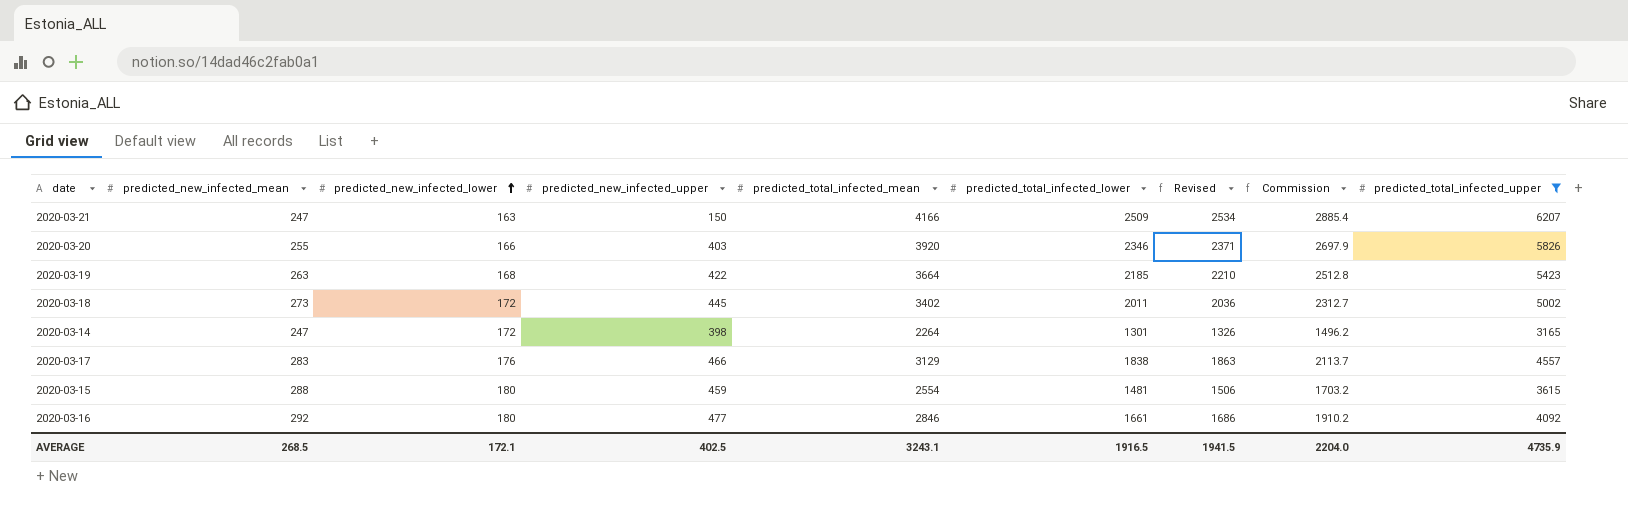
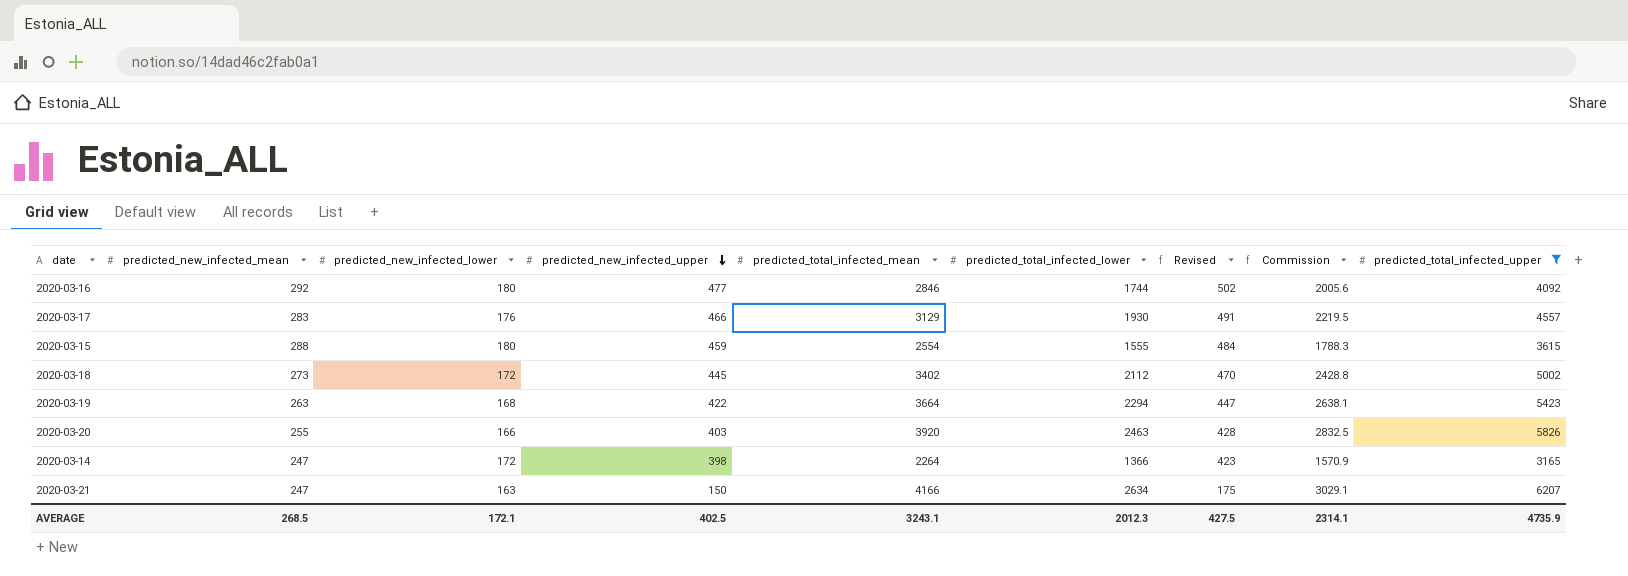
row order: predicted_new_infected_lower ascending -> predicted_new_infected_upper descending
column Revised | formula: [predicted_total_infected_lower] + 25 -> [predicted_new_infected_upper] + 25
2020-03-16 | predicted_total_infected_lower: 1661 -> 1744
2020-03-16 | Commission: 1910.2 -> 2005.6
2020-03-17 | predicted_total_infected_lower: 1838 -> 1930
2020-03-17 | Commission: 2113.7 -> 2219.5
2020-03-15 | predicted_total_infected_lower: 1481 -> 1555
2020-03-15 | Commission: 1703.2 -> 1788.3
2020-03-18 | predicted_total_infected_lower: 2011 -> 2112
2020-03-18 | Commission: 2312.7 -> 2428.8
2020-03-19 | predicted_total_infected_lower: 2185 -> 2294
2020-03-19 | Commission: 2512.8 -> 2638.1
2020-03-20 | predicted_total_infected_lower: 2346 -> 2463
2020-03-20 | Commission: 2697.9 -> 2832.5
2020-03-14 | predicted_total_infected_lower: 1301 -> 1366
2020-03-14 | Commission: 1496.2 -> 1570.9
2020-03-21 | predicted_total_infected_lower: 2509 -> 2634
2020-03-21 | Commission: 2885.4 -> 3029.1
AVERAGE | predicted_total_infected_lower: 1916.5 -> 2012.3
AVERAGE | Revised: 1941.5 -> 427.5
AVERAGE | Commission: 2204.0 -> 2314.1

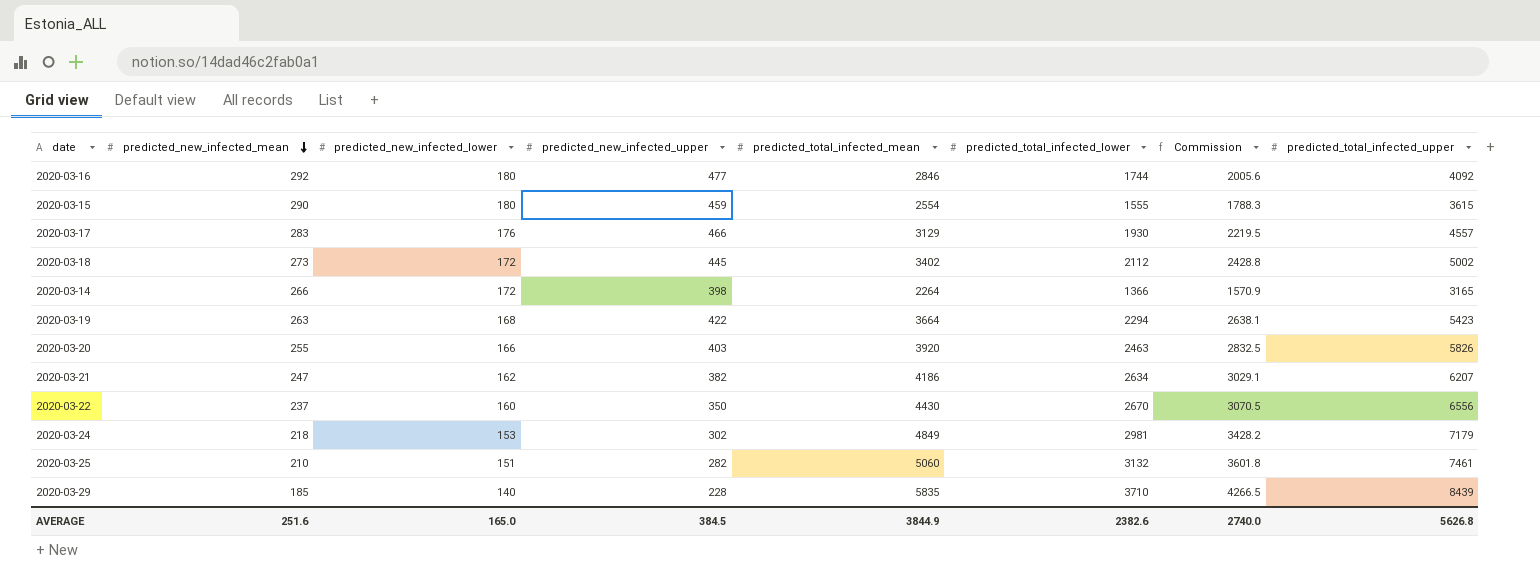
filter: predicted_total_infected_upper <= 6207 -> none
row order: predicted_new_infected_upper descending -> predicted_new_infected_mean descending
column Revised | formula: [predicted_new_infected_upper] + 25 -> none
2020-03-15 | predicted_new_infected_mean: 288 -> 290
2020-03-14 | predicted_new_infected_mean: 247 -> 266
2020-03-21 | predicted_new_infected_lower: 163 -> 162
2020-03-21 | predicted_new_infected_upper: 150 -> 382
2020-03-21 | predicted_total_infected_mean: 4166 -> 4186
AVERAGE | predicted_new_infected_mean: 268.5 -> 251.6
AVERAGE | predicted_new_infected_lower: 172.1 -> 165.0
AVERAGE | predicted_new_infected_upper: 402.5 -> 384.5
AVERAGE | predicted_total_infected_mean: 3243.1 -> 3844.9
AVERAGE | predicted_total_infected_lower: 2012.3 -> 2382.6
AVERAGE | Commission: 2314.1 -> 2740.0
AVERAGE | predicted_total_infected_upper: 4735.9 -> 5626.8

